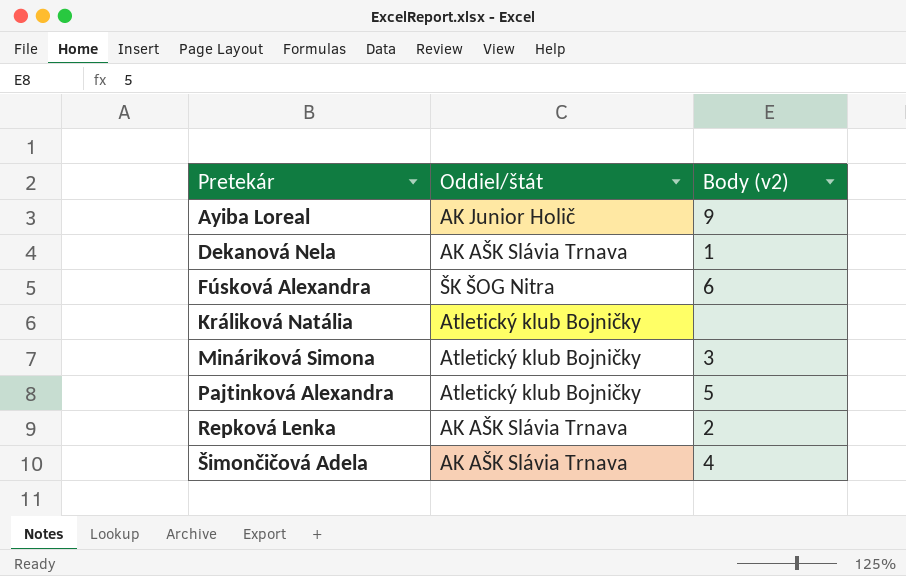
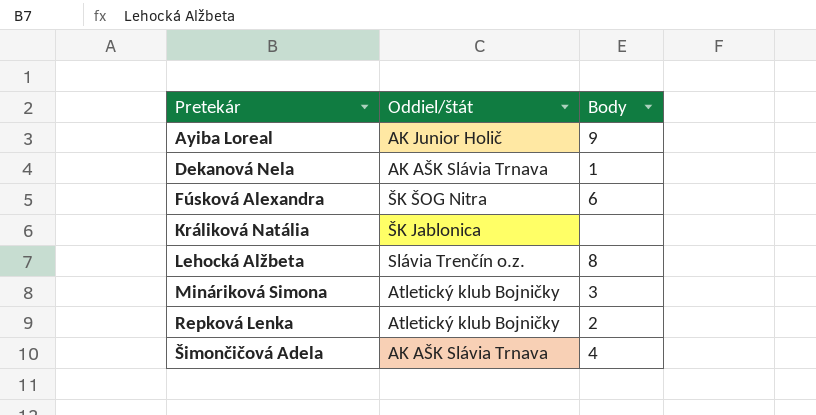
column name: Body (v2) -> Body
row Pajtinková Alexandra: Atletický klub Bojničky | 5 -> none
Králiková Natália | Oddiel/štát: Atletický klub Bojničky -> ŠK Jablonica
row Lehocká Alžbeta: none -> Slávia Trenčín o.z. | 8
Repková Lenka | Oddiel/štát: AK AŠK Slávia Trnava -> Atletický klub Bojničky

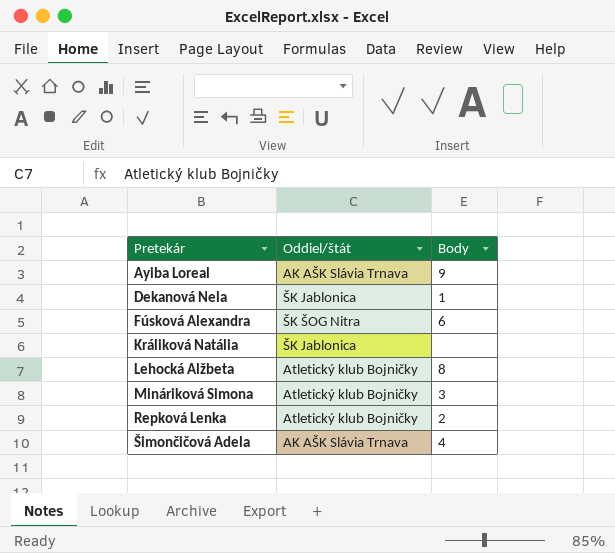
Ayiba Loreal | Oddiel/štát: AK Junior Holič -> AK AŠK Slávia Trnava
Dekanová Nela | Oddiel/štát: AK AŠK Slávia Trnava -> ŠK Jablonica
Lehocká Alžbeta | Oddiel/štát: Slávia Trenčín o.z. -> Atletický klub Bojničky

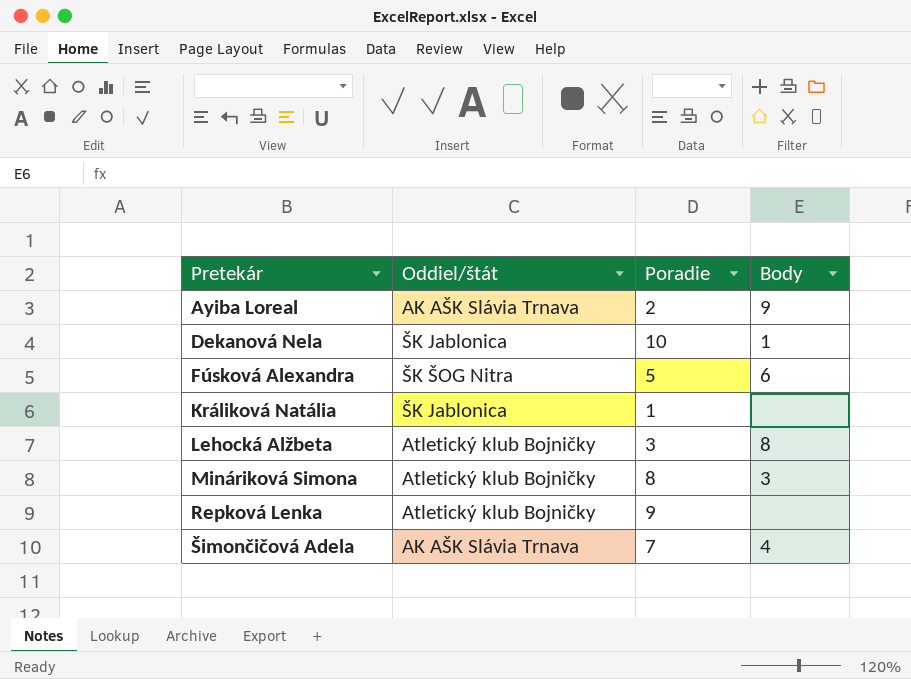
column Poradie | position: none -> 3
Repková Lenka | Body: 2 -> none

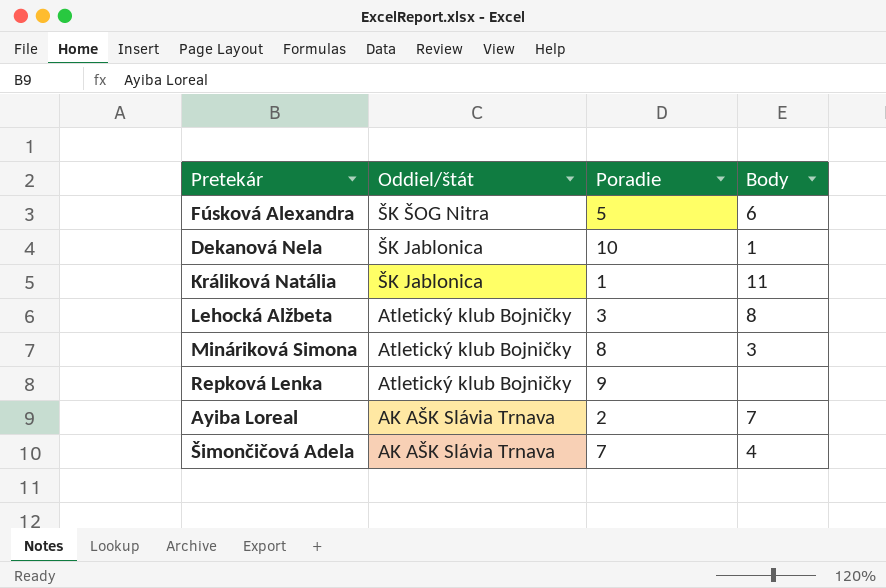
row order: Pretekár ascending -> Oddiel/štát descending
Králiková Natália | Body: none -> 11
Ayiba Loreal | Body: 9 -> 7

